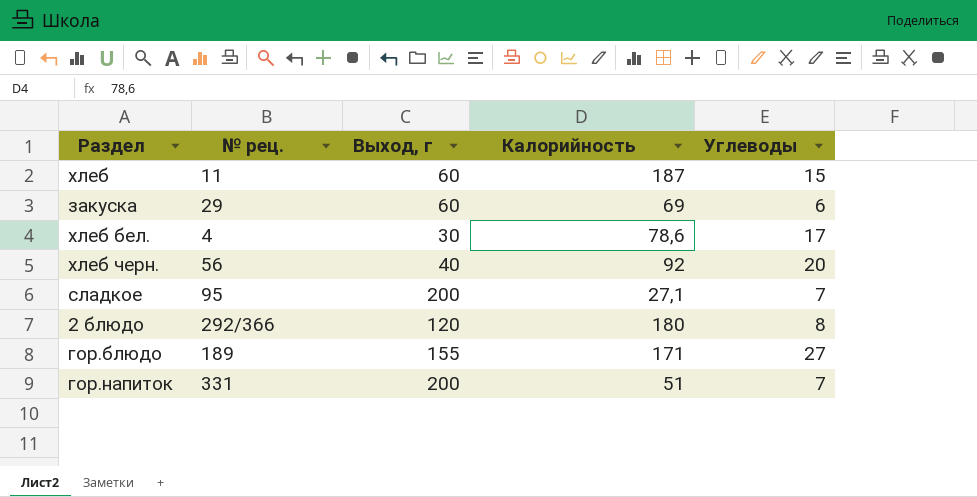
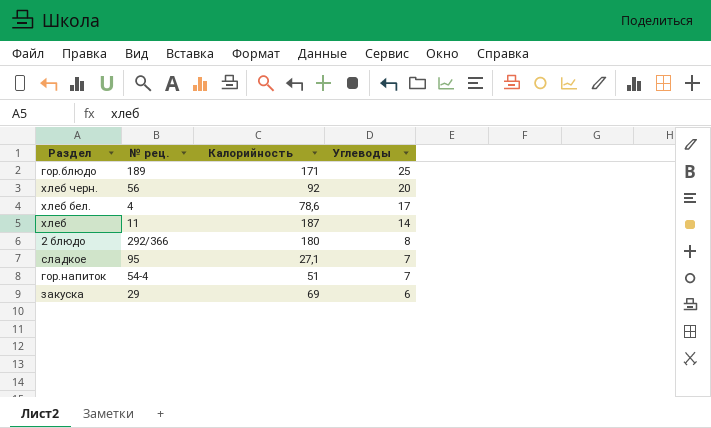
row order: none -> Углеводы descending
column Выход, г | position: 3 -> none
гор.блюдо | Углеводы: 27 -> 25
хлеб | Углеводы: 15 -> 14
гор.напиток | № рец.: 331 -> 54-4

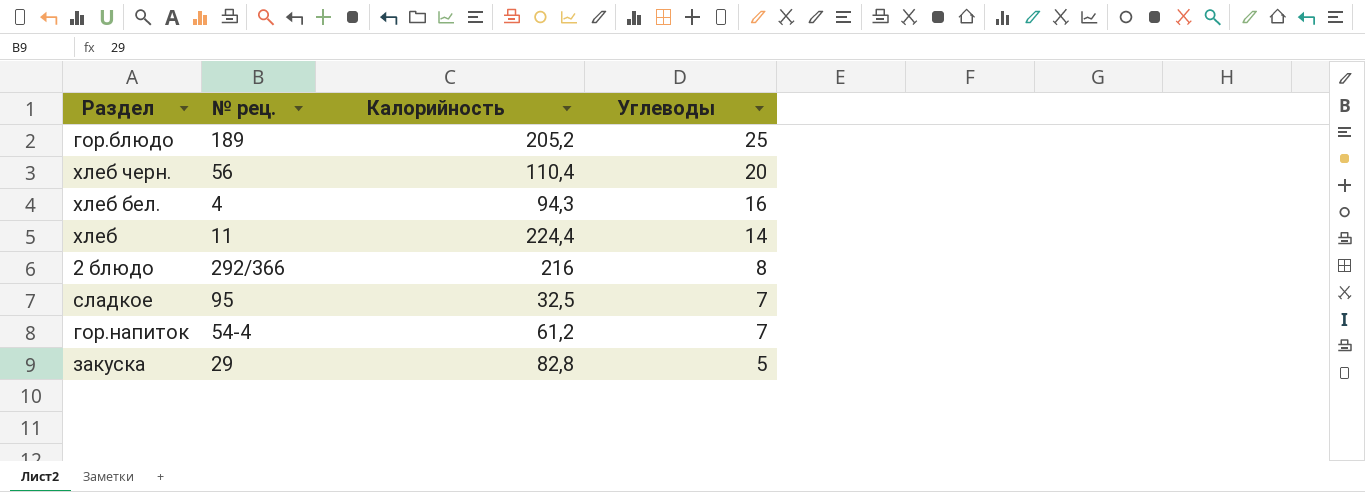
гор.блюдо | Калорийность: 171 -> 205,2
хлеб черн. | Калорийность: 92 -> 110,4
хлеб бел. | Калорийность: 78,6 -> 94,3
хлеб бел. | Углеводы: 17 -> 16
хлеб | Калорийность: 187 -> 224,4
2 блюдо | Калорийность: 180 -> 216
сладкое | Калорийность: 27,1 -> 32,5
гор.напиток | Калорийность: 51 -> 61,2
закуска | Калорийность: 69 -> 82,8
закуска | Углеводы: 6 -> 5

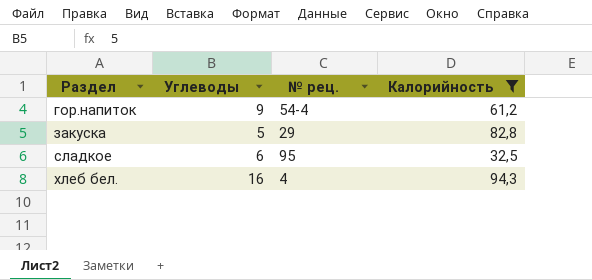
filter: none -> Калорийность <= 94,3
row order: Углеводы descending -> Раздел ascending
column Углеводы | position: 4 -> 2
гор.напиток | Углеводы: 7 -> 9
сладкое | Углеводы: 7 -> 6

